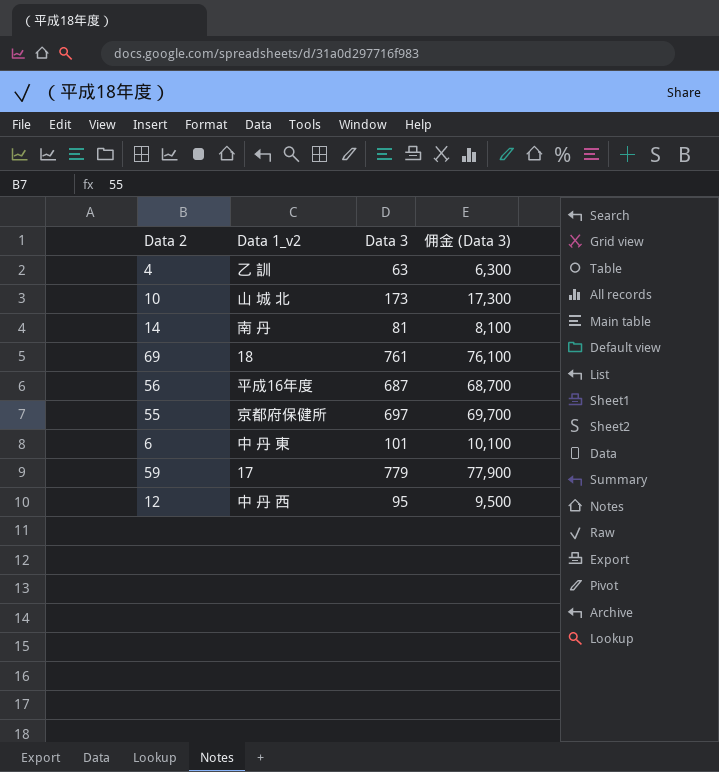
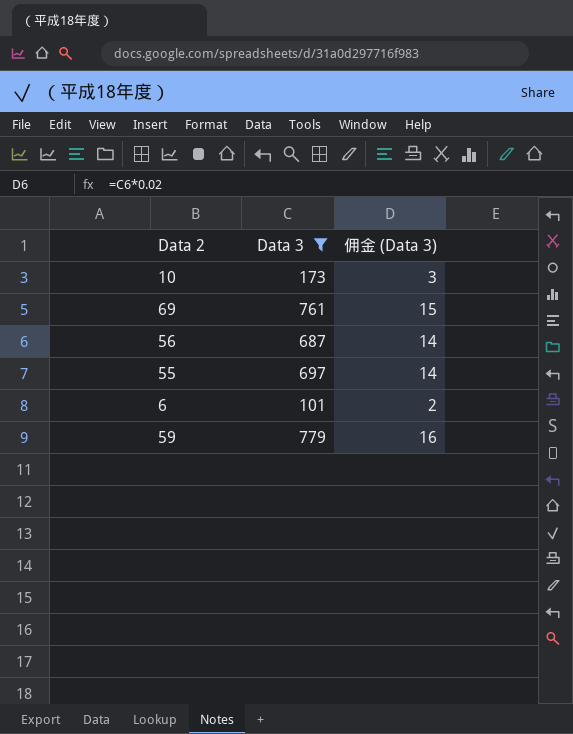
filter: none -> Data 3 >= 101
column Data 1_v2 | position: 2 -> none
column 佣金 (Data 3) | formula: [Data 3] * 100 -> [Data 3] * 0.02

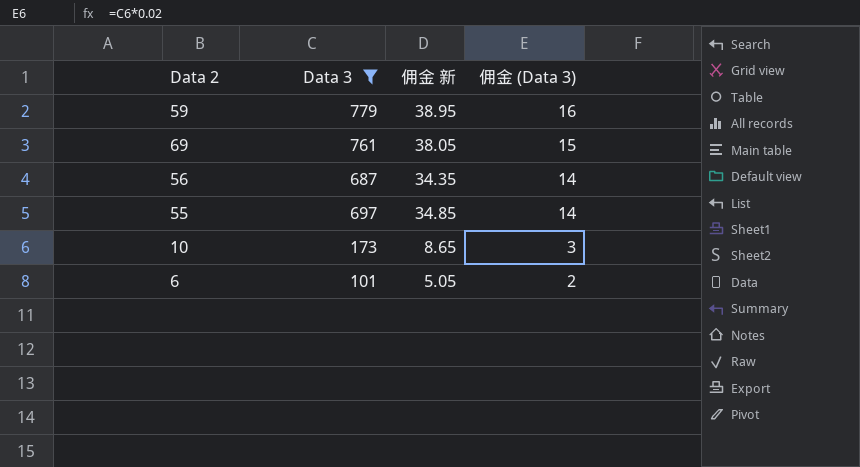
row order: none -> 佣金 (Data 3) descending
column 佣金 新 | formula: none -> [Data 3] * 0.05

